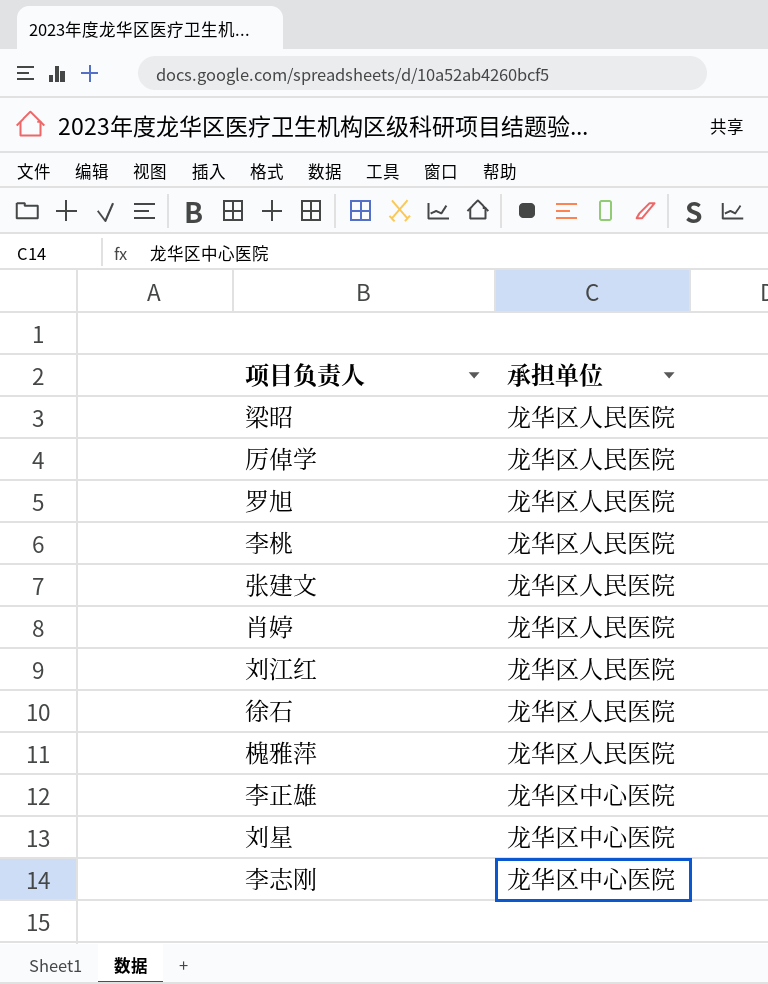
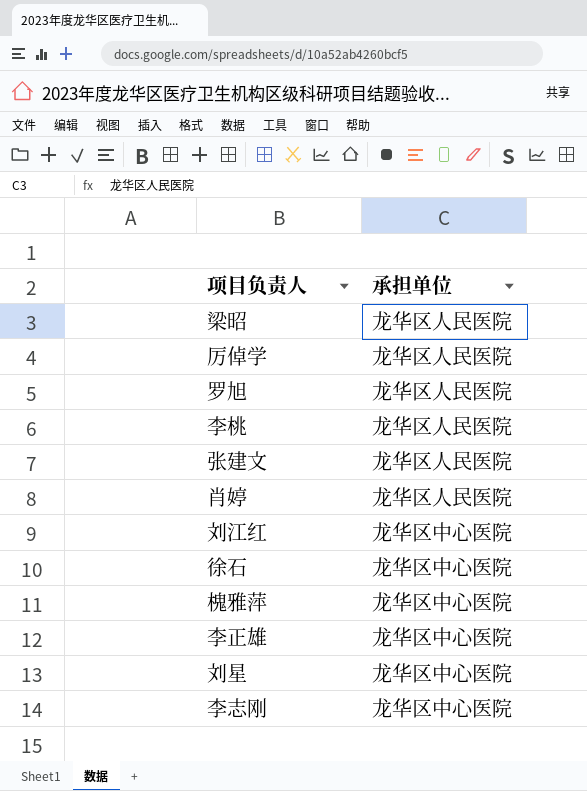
刘江红 | 承担单位: 龙华区人民医院 -> 龙华区中心医院
徐石 | 承担单位: 龙华区人民医院 -> 龙华区中心医院
槐雅萍 | 承担单位: 龙华区人民医院 -> 龙华区中心医院

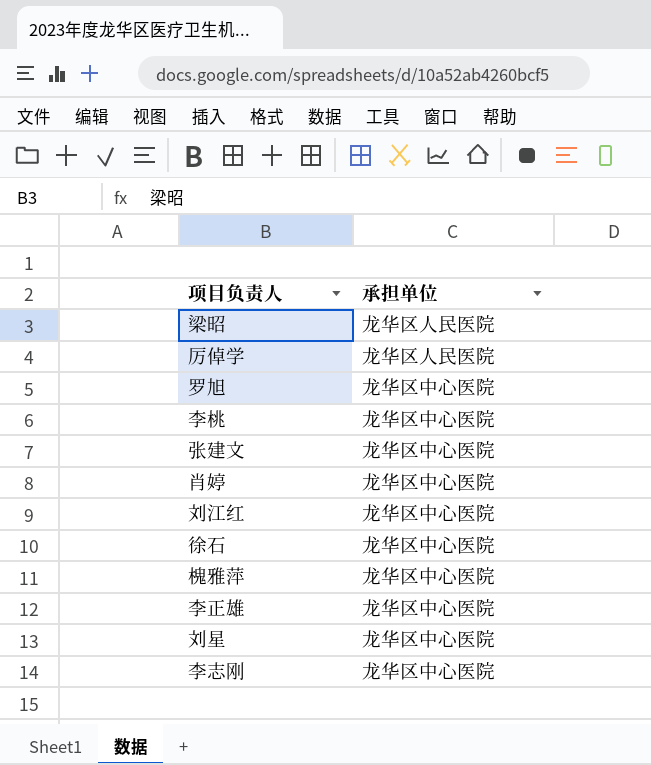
罗旭 | 承担单位: 龙华区人民医院 -> 龙华区中心医院
李桃 | 承担单位: 龙华区人民医院 -> 龙华区中心医院
张建文 | 承担单位: 龙华区人民医院 -> 龙华区中心医院
肖婷 | 承担单位: 龙华区人民医院 -> 龙华区中心医院

